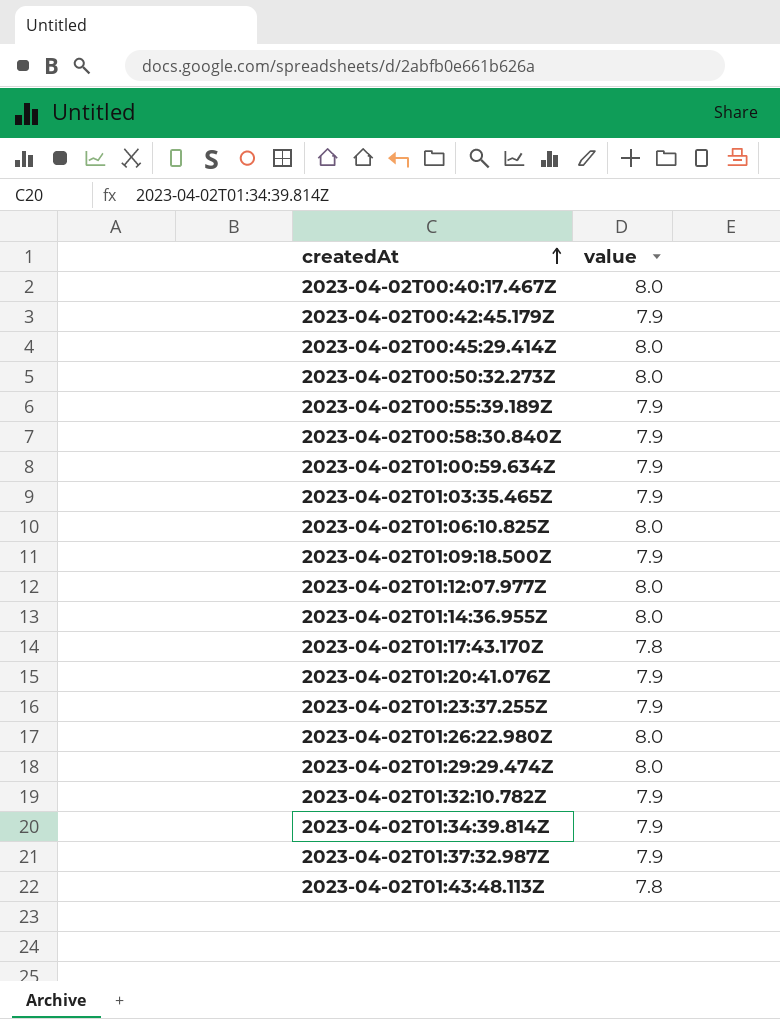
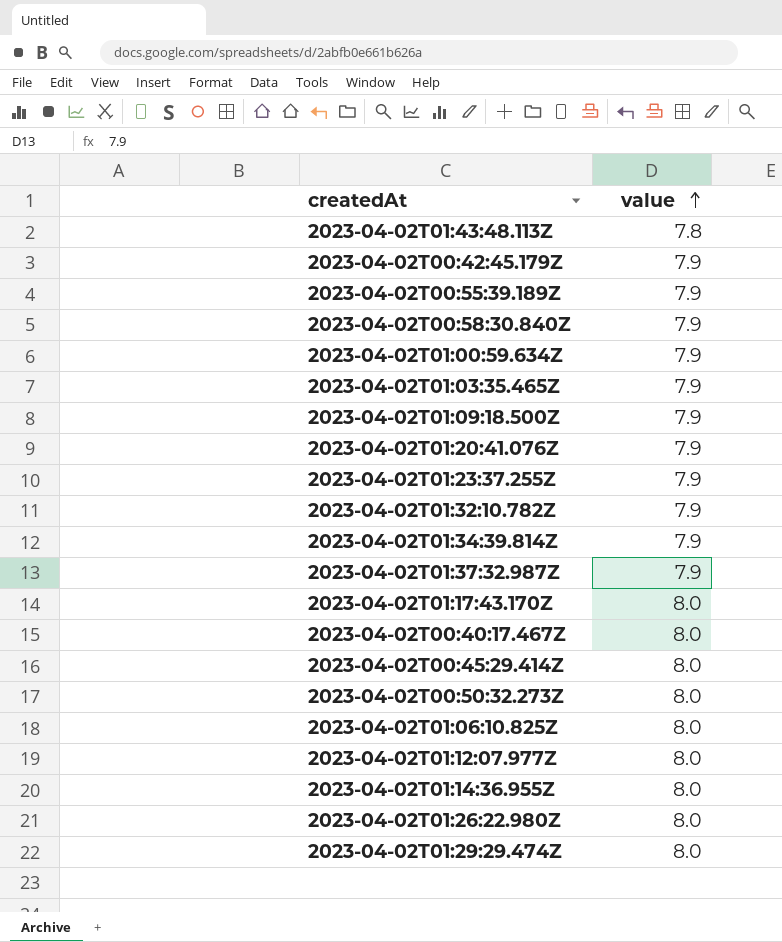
row order: createdAt ascending -> value ascending
2023-04-02T01:17:43.170Z | value: 7.8 -> 8.0

